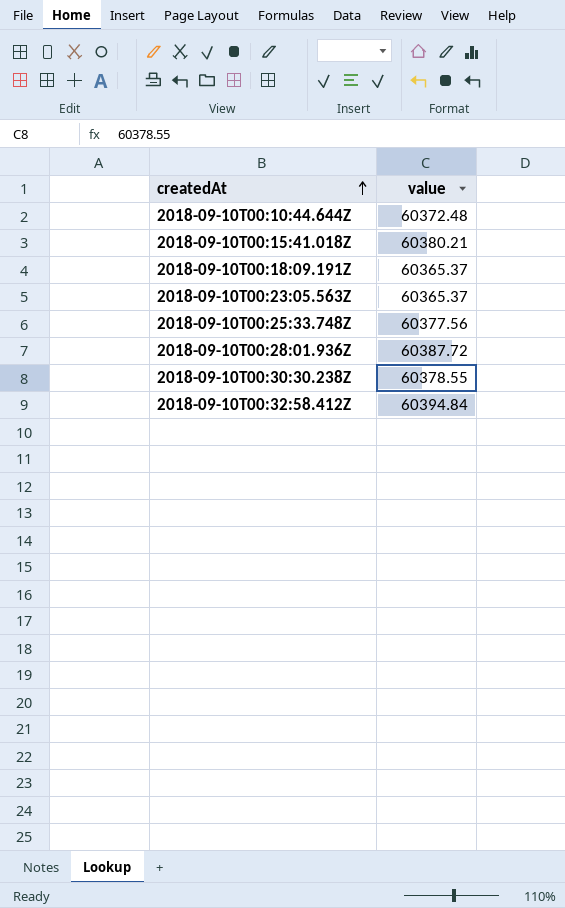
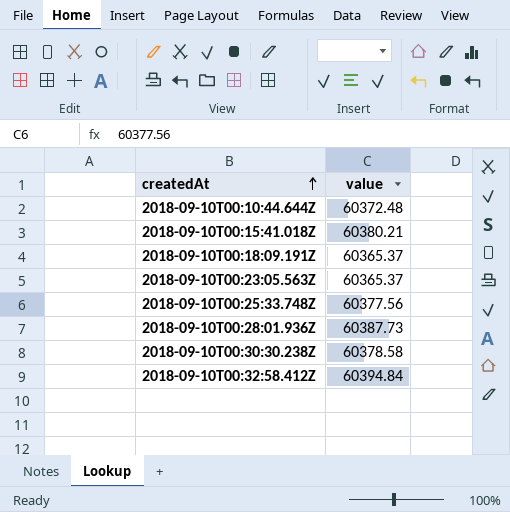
2018-09-10T00:28:01.936Z | value: 60387.72 -> 60387.73
2018-09-10T00:30:30.238Z | value: 60378.55 -> 60378.58

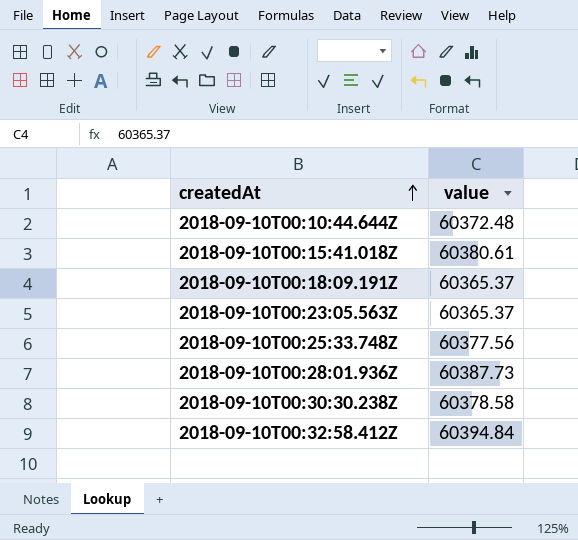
2018-09-10T00:15:41.018Z | value: 60380.21 -> 60380.61

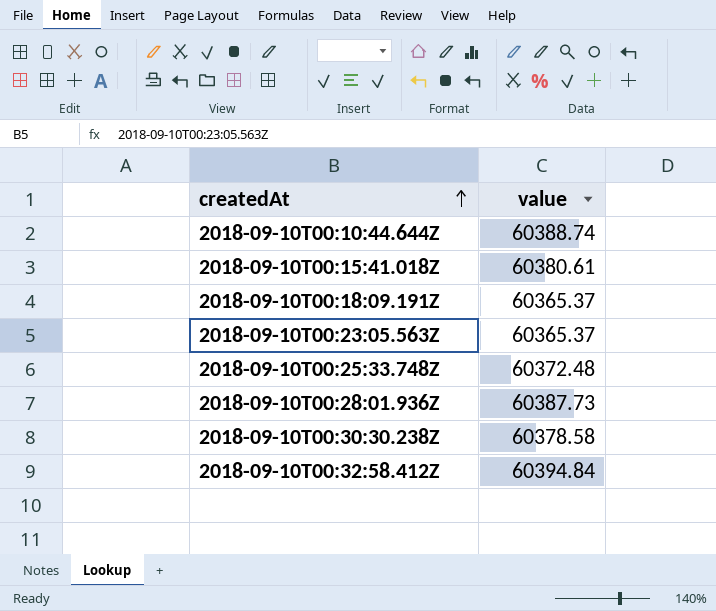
2018-09-10T00:10:44.644Z | value: 60372.48 -> 60388.74
2018-09-10T00:25:33.748Z | value: 60377.56 -> 60372.48

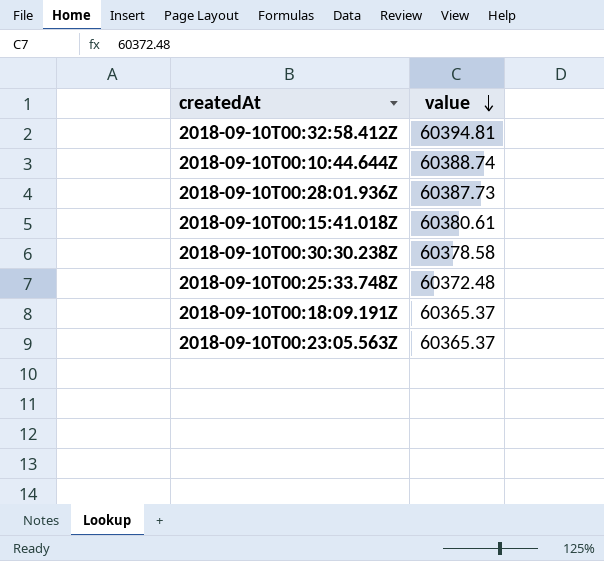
row order: createdAt ascending -> value descending
2018-09-10T00:32:58.412Z | value: 60394.84 -> 60394.81

